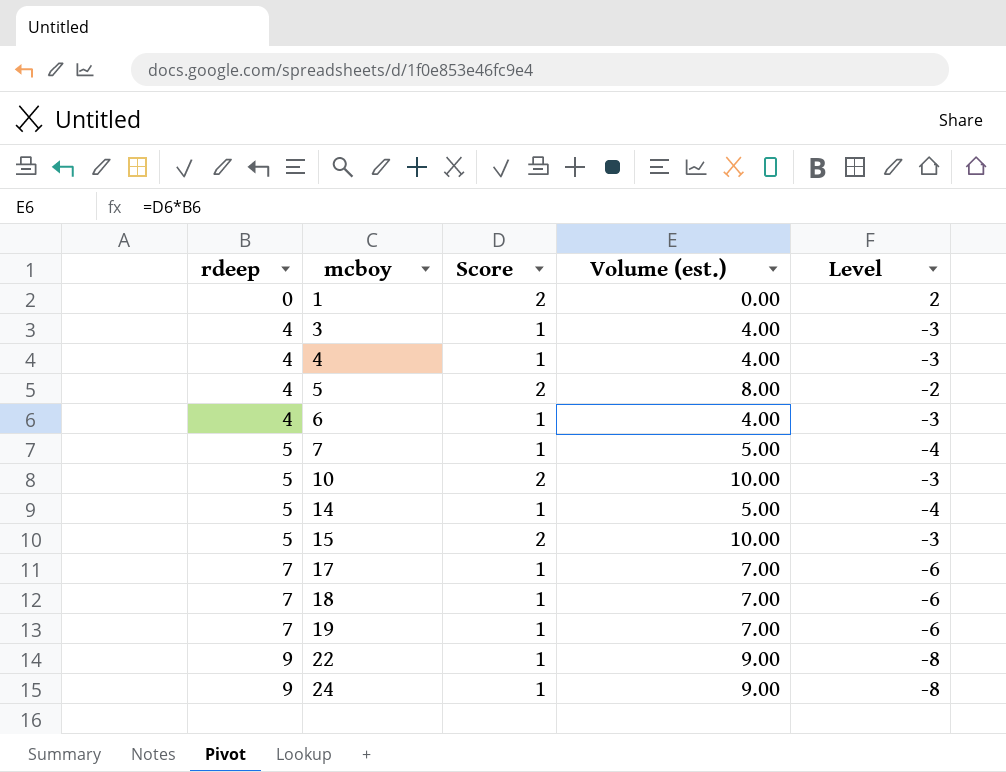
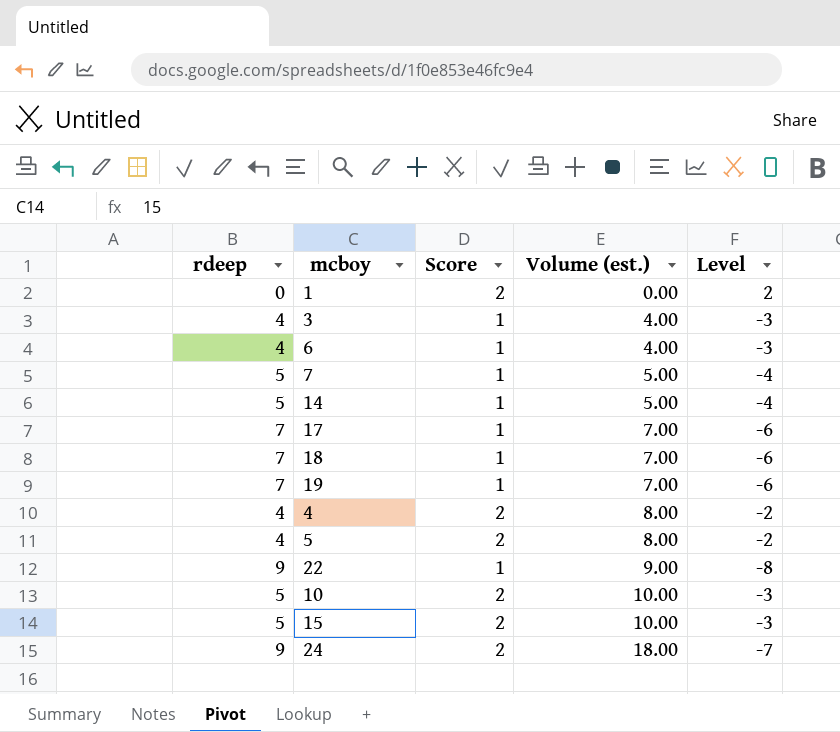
row order: rdeep ascending -> Volume (est.) ascending
4 | Score: 1 -> 2
4 | Volume (est.): 4.00 -> 8.00
4 | Level: -3 -> -2
24 | Score: 1 -> 2
24 | Volume (est.): 9.00 -> 18.00
24 | Level: -8 -> -7

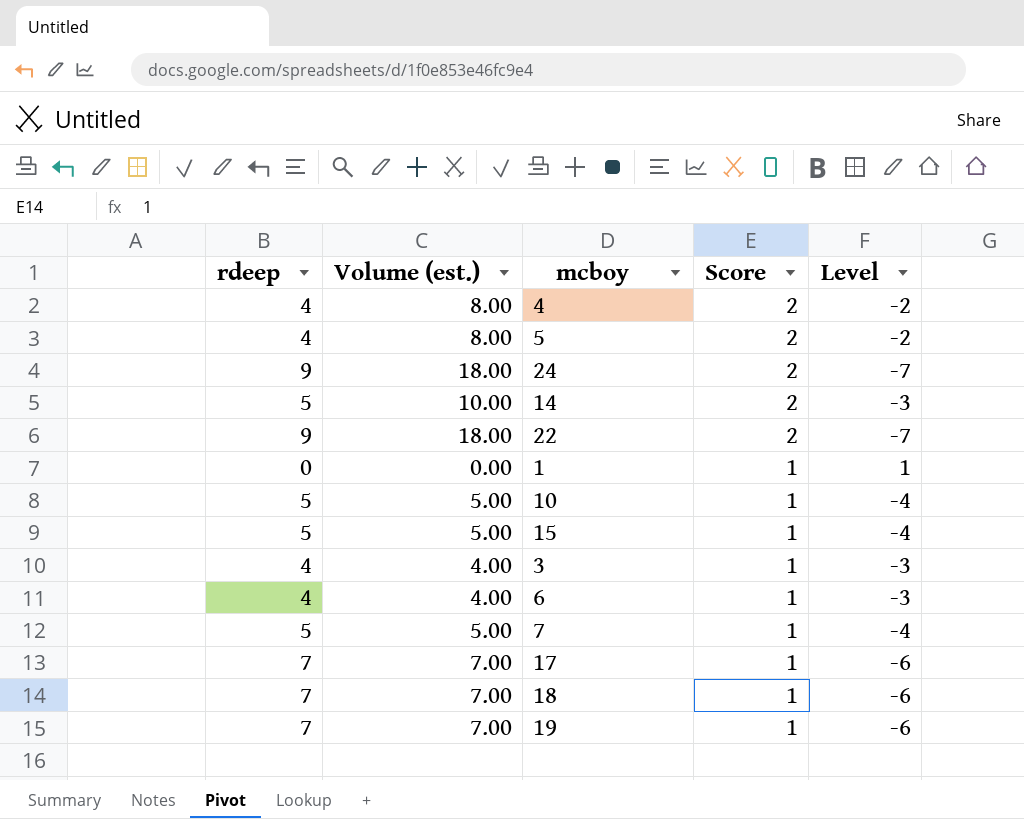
row order: Volume (est.) ascending -> Score descending
column Volume (est.) | position: 4 -> 2
14 | Volume (est.): 5.00 -> 10.00
14 | Score: 1 -> 2
14 | Level: -4 -> -3
22 | Volume (est.): 9.00 -> 18.00
22 | Score: 1 -> 2
22 | Level: -8 -> -7
1 | Score: 2 -> 1
1 | Level: 2 -> 1
10 | Volume (est.): 10.00 -> 5.00
10 | Score: 2 -> 1
10 | Level: -3 -> -4
15 | Volume (est.): 10.00 -> 5.00
15 | Score: 2 -> 1
15 | Level: -3 -> -4

